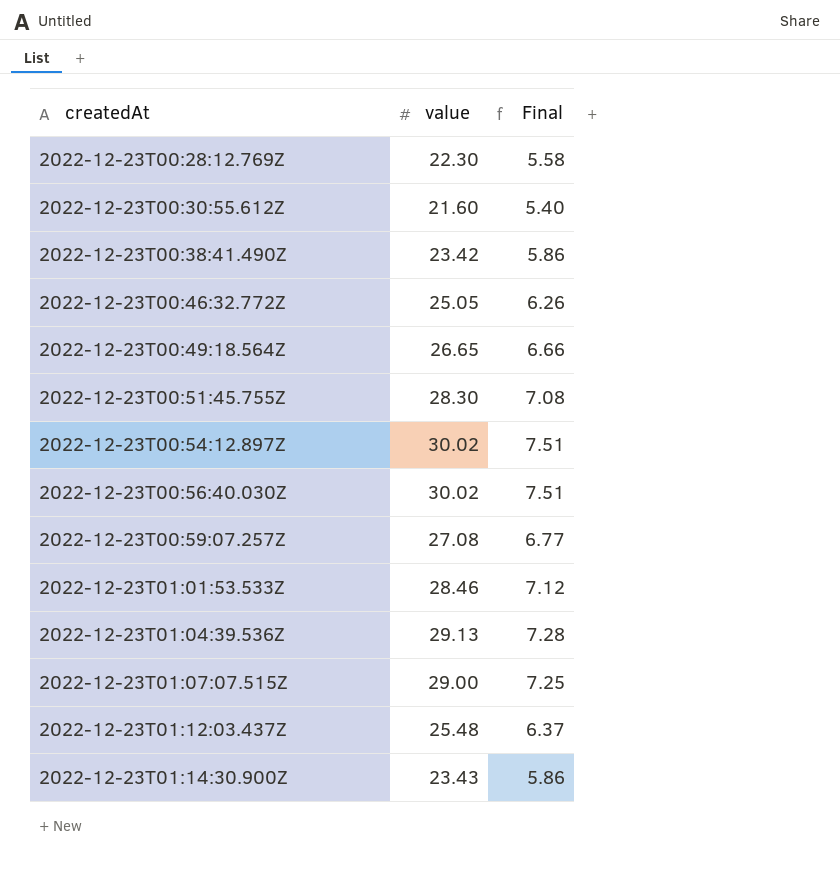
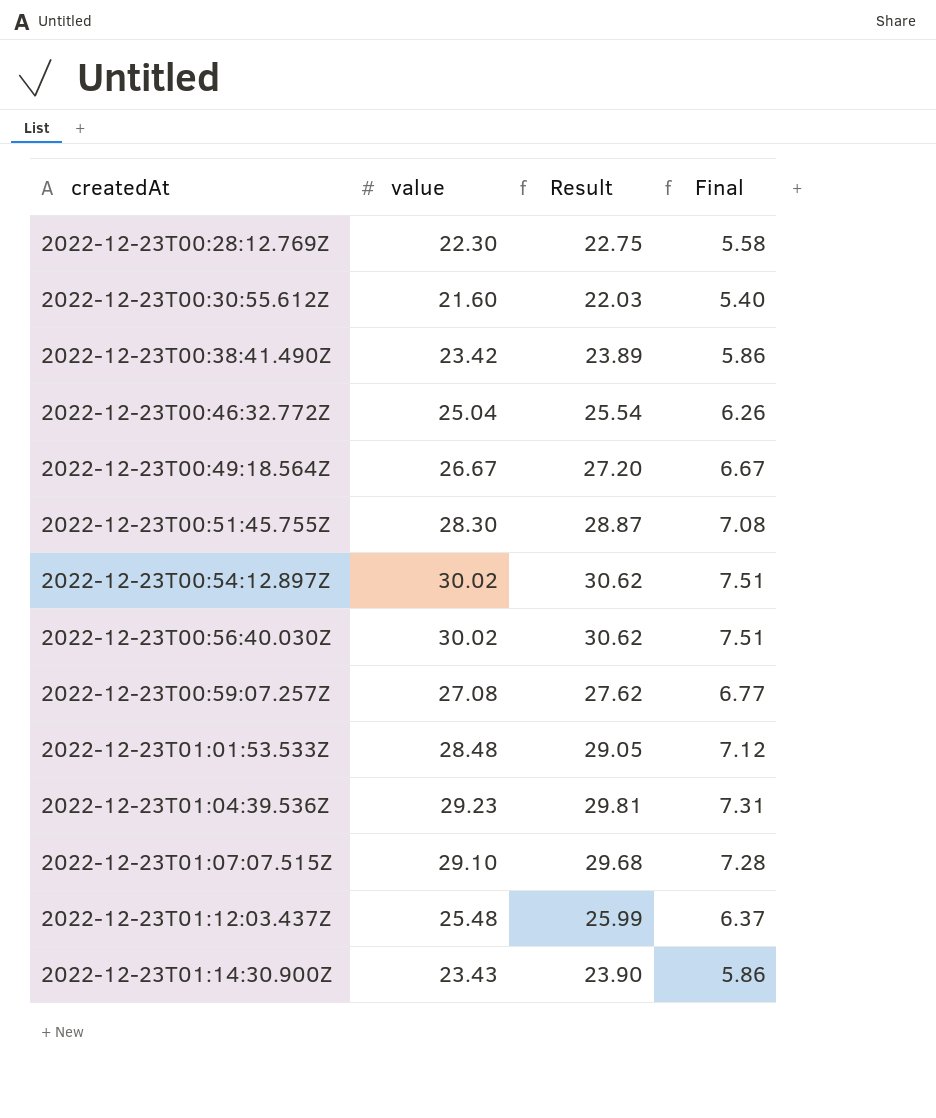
column Result | formula: none -> [value] * 1.02
2022-12-23T00:46:32.772Z | value: 25.05 -> 25.04
2022-12-23T00:49:18.564Z | value: 26.65 -> 26.67
2022-12-23T00:49:18.564Z | Final: 6.66 -> 6.67
2022-12-23T01:01:53.533Z | value: 28.46 -> 28.48
2022-12-23T01:04:39.536Z | value: 29.13 -> 29.23
2022-12-23T01:04:39.536Z | Final: 7.28 -> 7.31
2022-12-23T01:07:07.515Z | value: 29.00 -> 29.10
2022-12-23T01:07:07.515Z | Final: 7.25 -> 7.28

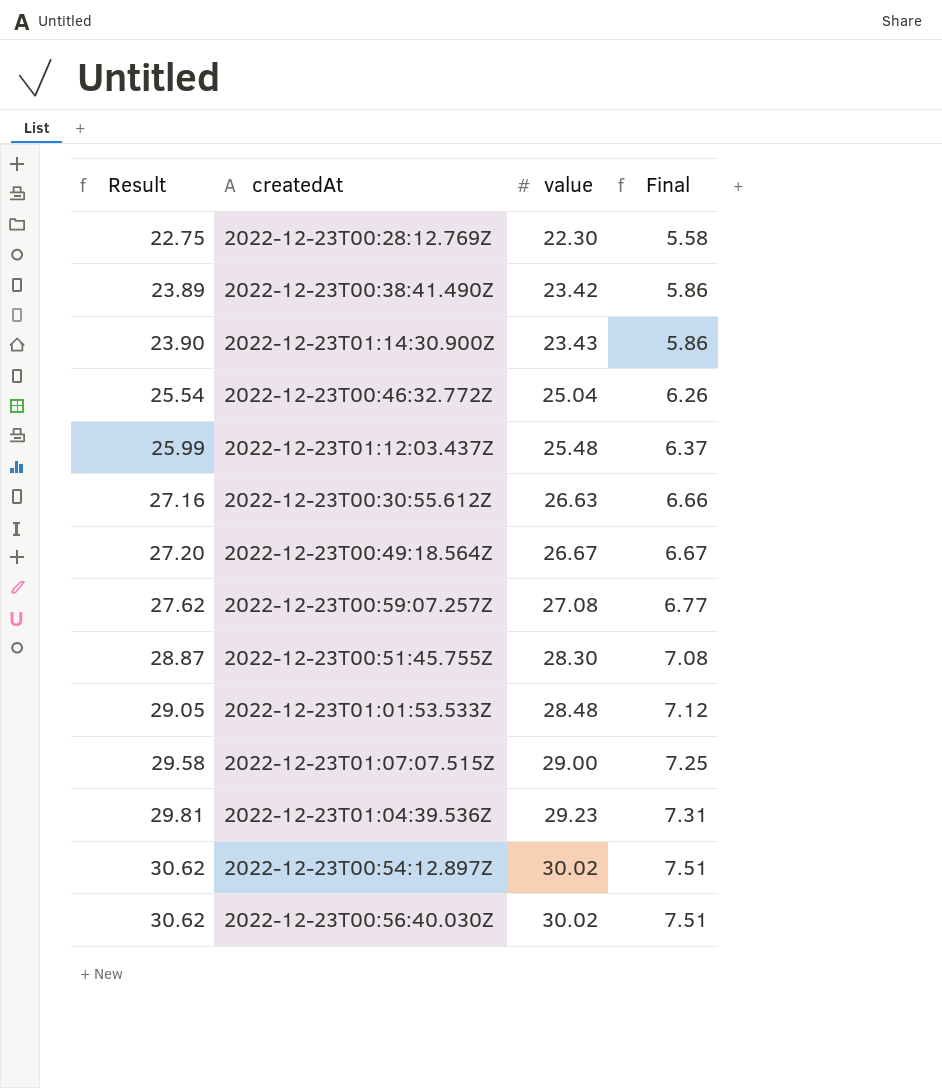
row order: createdAt ascending -> Result ascending
column Result | position: 3 -> 1
2022-12-23T00:30:55.612Z | Result: 22.03 -> 27.16
2022-12-23T00:30:55.612Z | value: 21.60 -> 26.63
2022-12-23T00:30:55.612Z | Final: 5.40 -> 6.66
2022-12-23T01:07:07.515Z | Result: 29.68 -> 29.58
2022-12-23T01:07:07.515Z | value: 29.10 -> 29.00
2022-12-23T01:07:07.515Z | Final: 7.28 -> 7.25

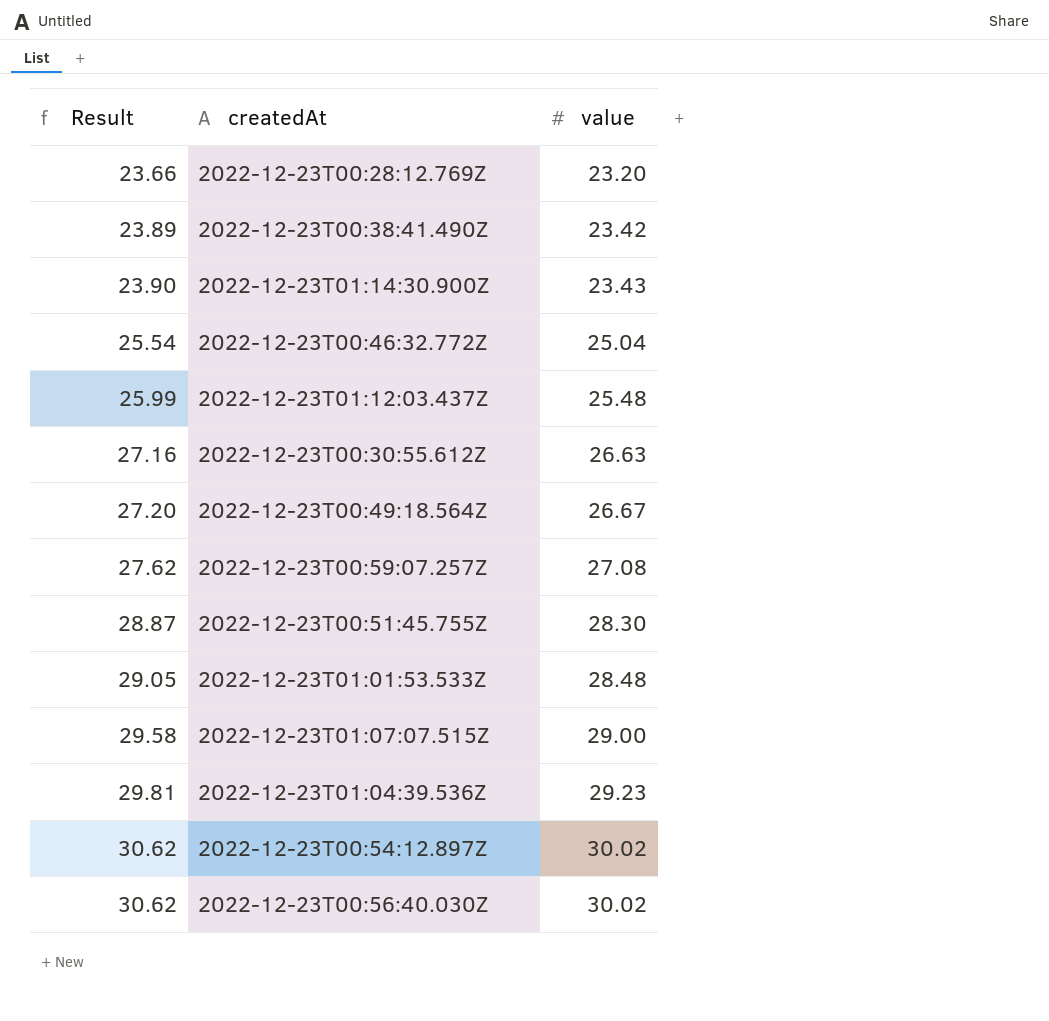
column Final | formula: [value] * 0.25 -> none
2022-12-23T00:28:12.769Z | Result: 22.75 -> 23.66
2022-12-23T00:28:12.769Z | value: 22.30 -> 23.20

